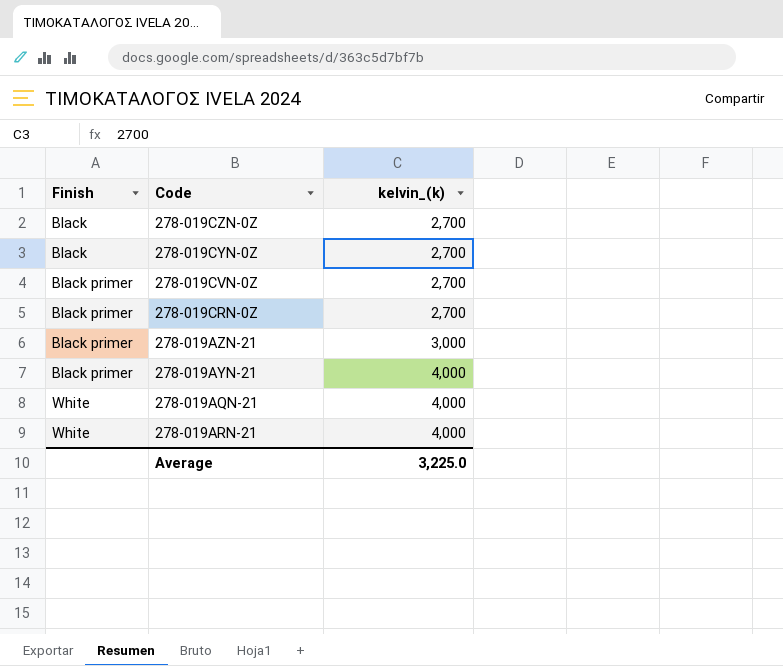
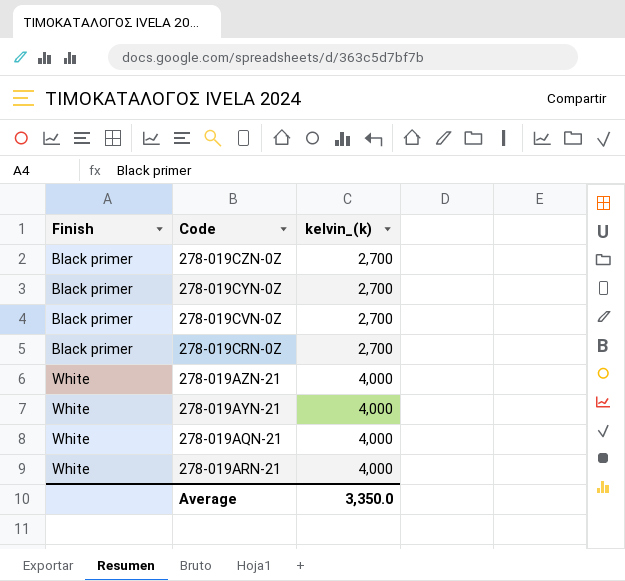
278-019CZN-0Z | Finish: Black -> Black primer
278-019CYN-0Z | Finish: Black -> Black primer
278-019AZN-21 | Finish: Black primer -> White
278-019AZN-21 | kelvin_(k): 3,000 -> 4,000
278-019AYN-21 | Finish: Black primer -> White
Average | kelvin_(k): 3,225.0 -> 3,350.0

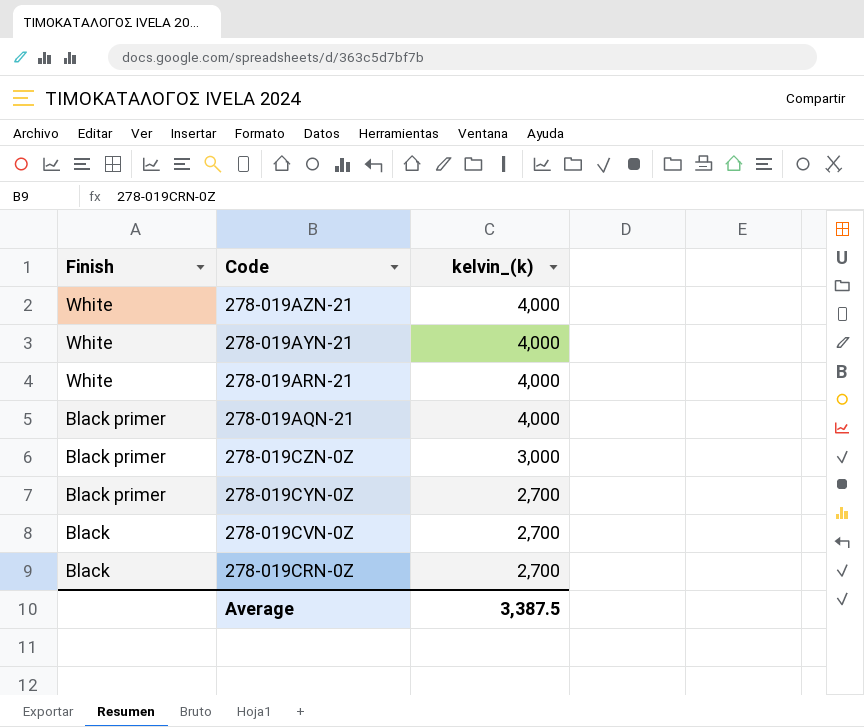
row order: Finish ascending -> Finish descending
278-019AQN-21 | Finish: White -> Black primer
278-019CZN-0Z | kelvin_(k): 2,700 -> 3,000
278-019CVN-0Z | Finish: Black primer -> Black
278-019CRN-0Z | Finish: Black primer -> Black
Average | kelvin_(k): 3,350.0 -> 3,387.5

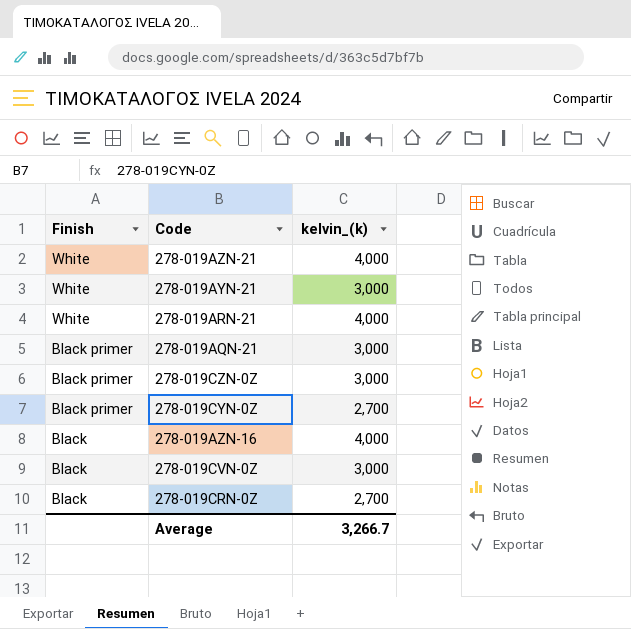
278-019AYN-21 | kelvin_(k): 4,000 -> 3,000
278-019AQN-21 | kelvin_(k): 4,000 -> 3,000
row 278-019AZN-16: none -> Black | 4,000
278-019CVN-0Z | kelvin_(k): 2,700 -> 3,000
Average | kelvin_(k): 3,387.5 -> 3,266.7

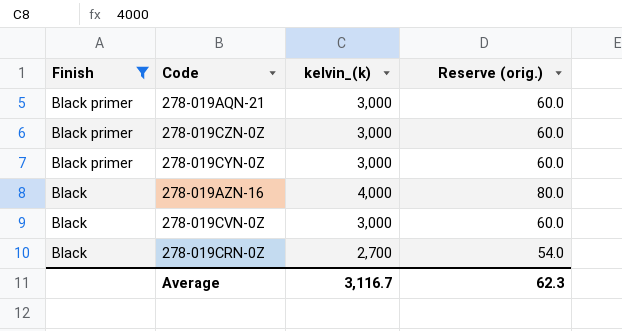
filter: none -> Finish != White
column Reserve (orig.) | formula: none -> [kelvin_(k)] * 0.02
278-019CYN-0Z | kelvin_(k): 2,700 -> 3,000
Average | kelvin_(k): 3,266.7 -> 3,116.7

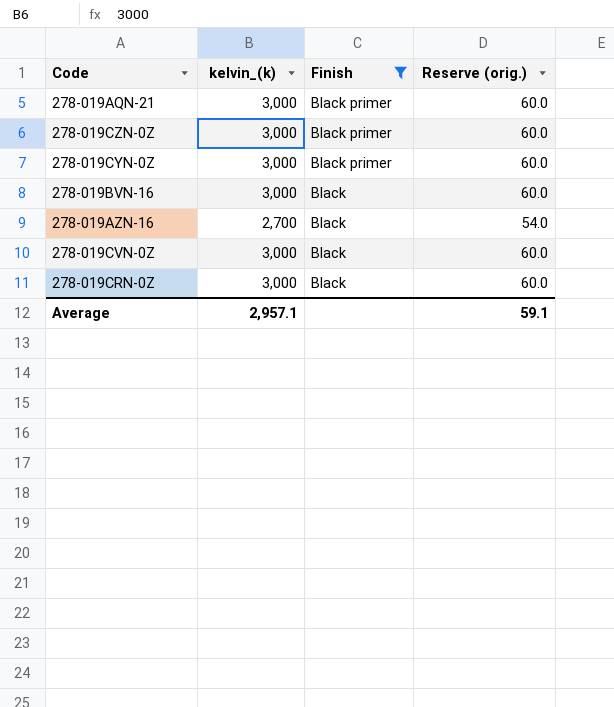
column Finish | position: 1 -> 3
row 278-019BVN-16: none -> 3,000 | Black | 60.0
278-019AZN-16 | kelvin_(k): 4,000 -> 2,700
278-019AZN-16 | Reserve (orig.): 80.0 -> 54.0
278-019CRN-0Z | kelvin_(k): 2,700 -> 3,000
278-019CRN-0Z | Reserve (orig.): 54.0 -> 60.0
Average | kelvin_(k): 3,116.7 -> 2,957.1
Average | Reserve (orig.): 62.3 -> 59.1

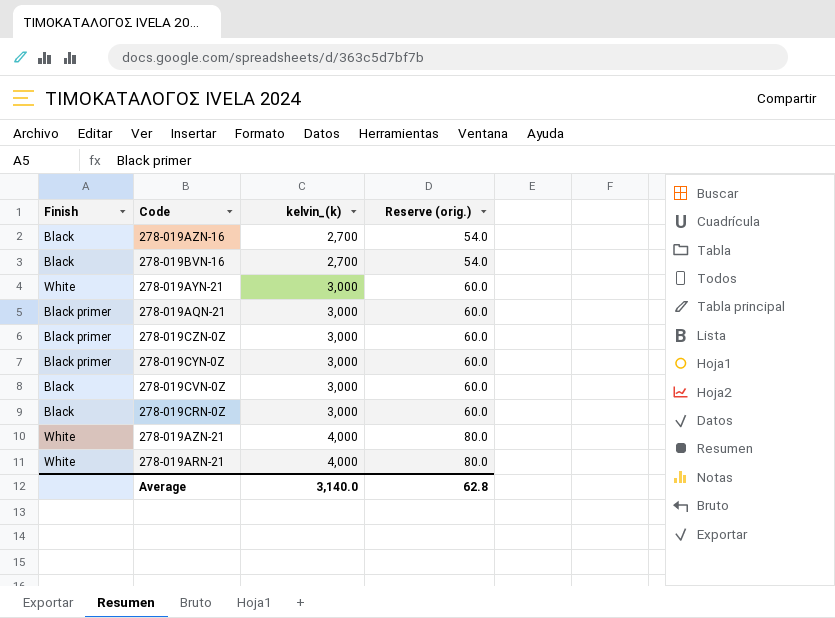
filter: Finish != White -> none
row order: Finish descending -> kelvin_(k) ascending
column Finish | position: 3 -> 1
278-019BVN-16 | kelvin_(k): 3,000 -> 2,700
278-019BVN-16 | Reserve (orig.): 60.0 -> 54.0
Average | kelvin_(k): 2,957.1 -> 3,140.0
Average | Reserve (orig.): 59.1 -> 62.8

